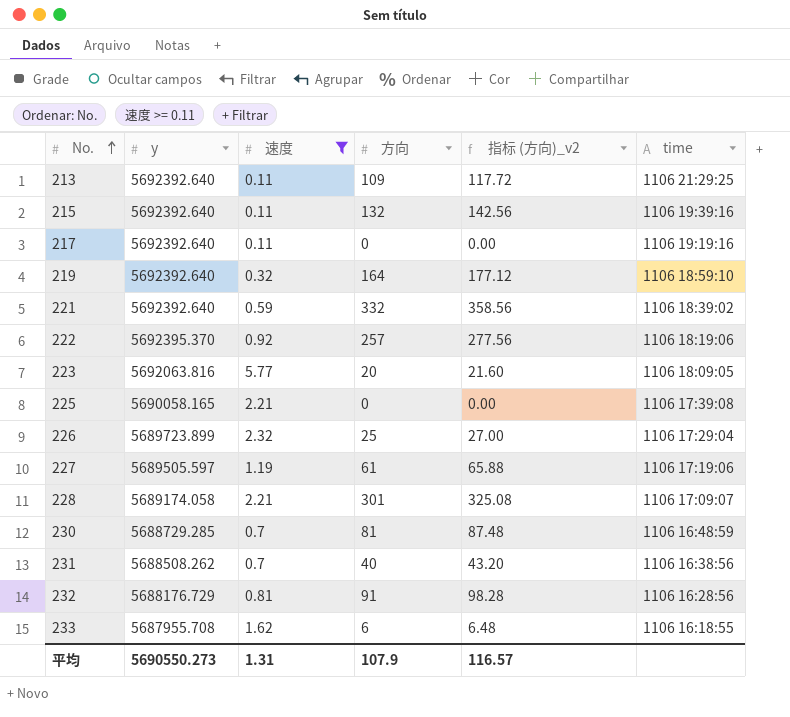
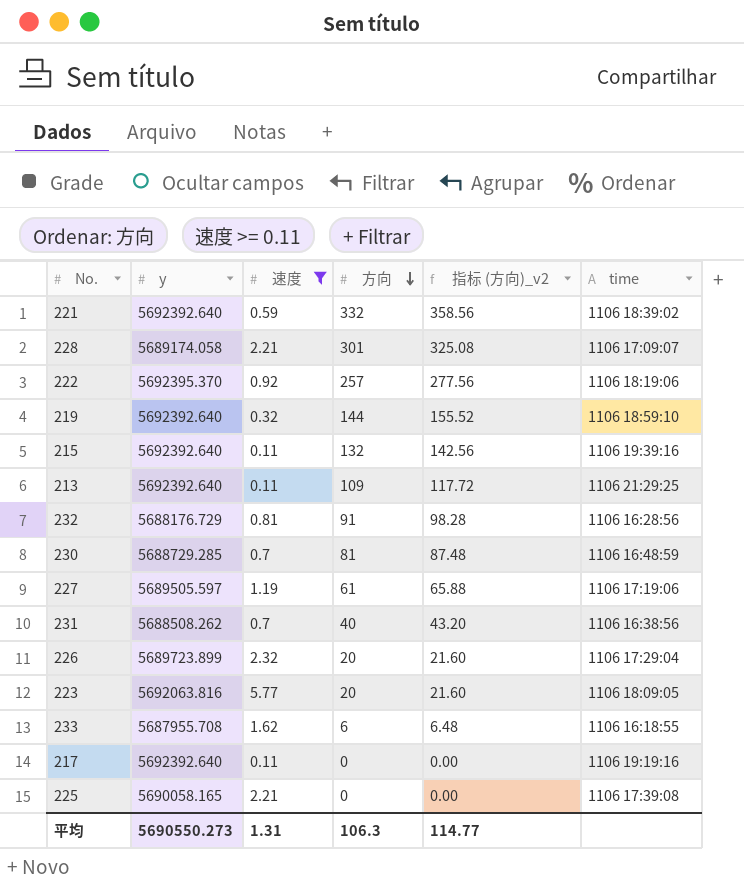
row order: No. ascending -> 方向 descending
219 | 方向: 164 -> 144
219 | 指标 (方向)_v2: 177.12 -> 155.52
226 | 方向: 25 -> 20
226 | 指标 (方向)_v2: 27.00 -> 21.60
平均 | 方向: 107.9 -> 106.3
平均 | 指标 (方向)_v2: 116.57 -> 114.77

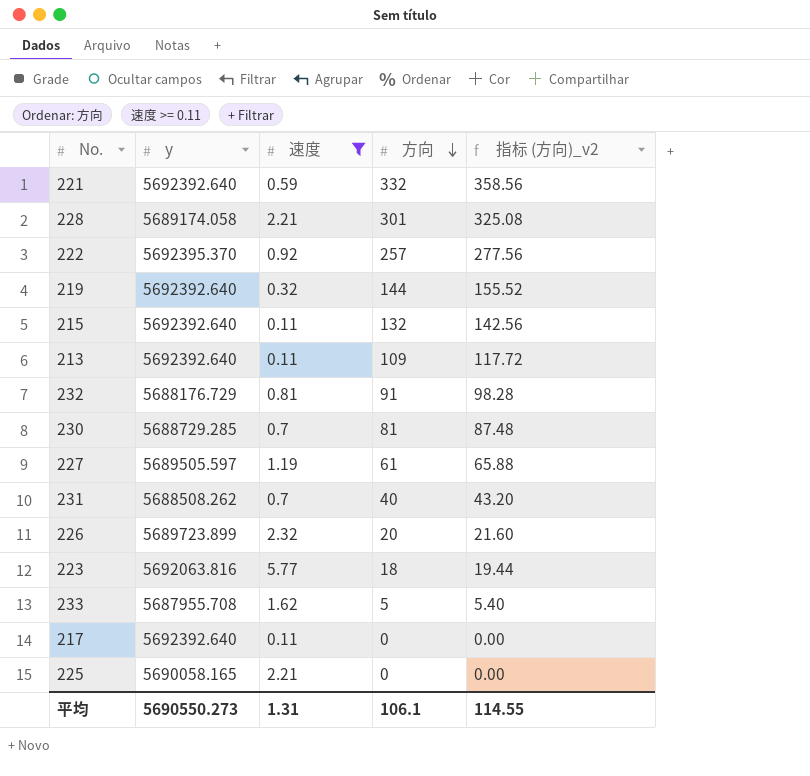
column time | position: 6 -> none
223 | 方向: 20 -> 18
223 | 指标 (方向)_v2: 21.60 -> 19.44
233 | 方向: 6 -> 5
233 | 指标 (方向)_v2: 6.48 -> 5.40
平均 | 方向: 106.3 -> 106.1
平均 | 指标 (方向)_v2: 114.77 -> 114.55

